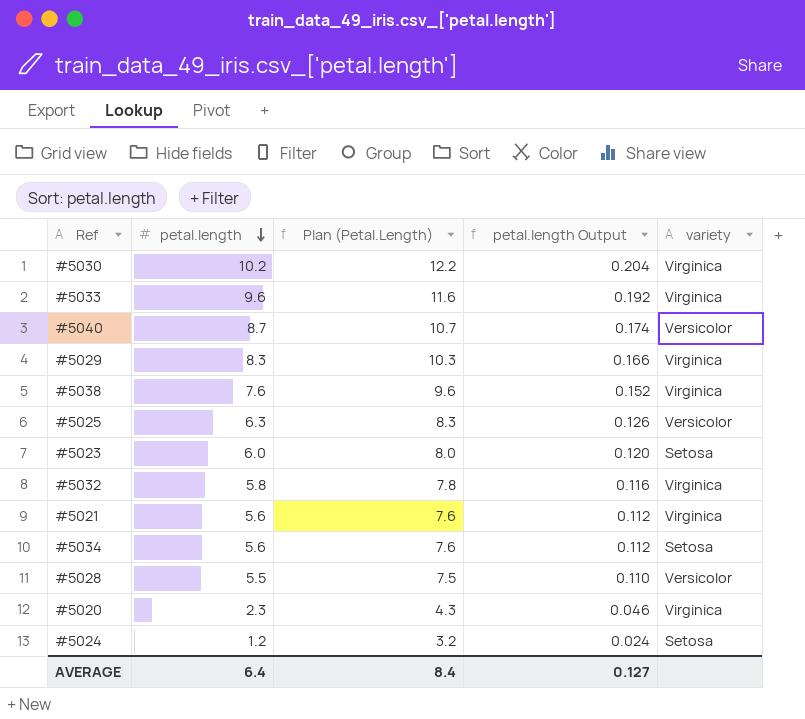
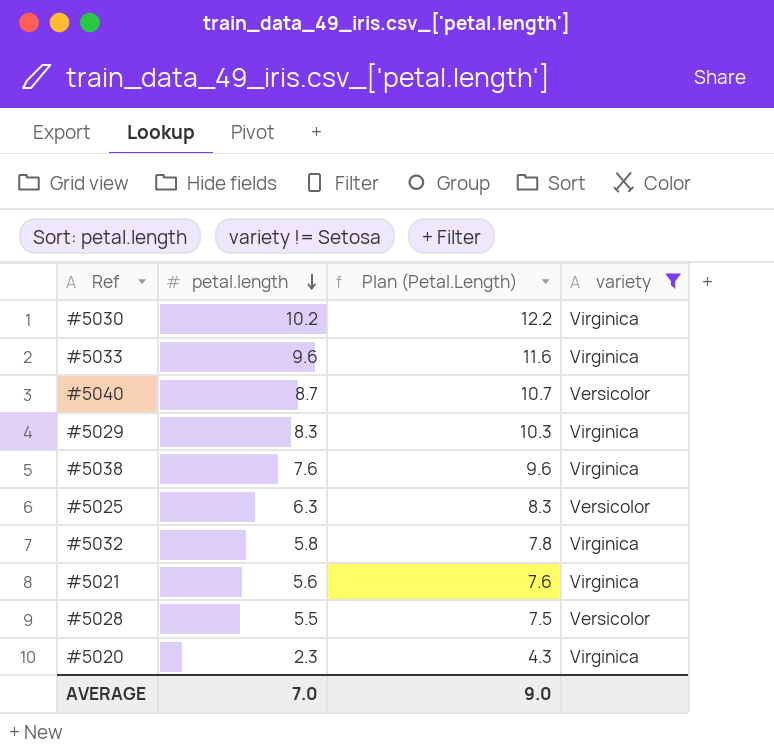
filter: none -> variety != Setosa
column petal.length Output | formula: [petal.length] * 0.02 -> none
AVERAGE | petal.length: 6.4 -> 7.0
AVERAGE | Plan (Petal.Length): 8.4 -> 9.0

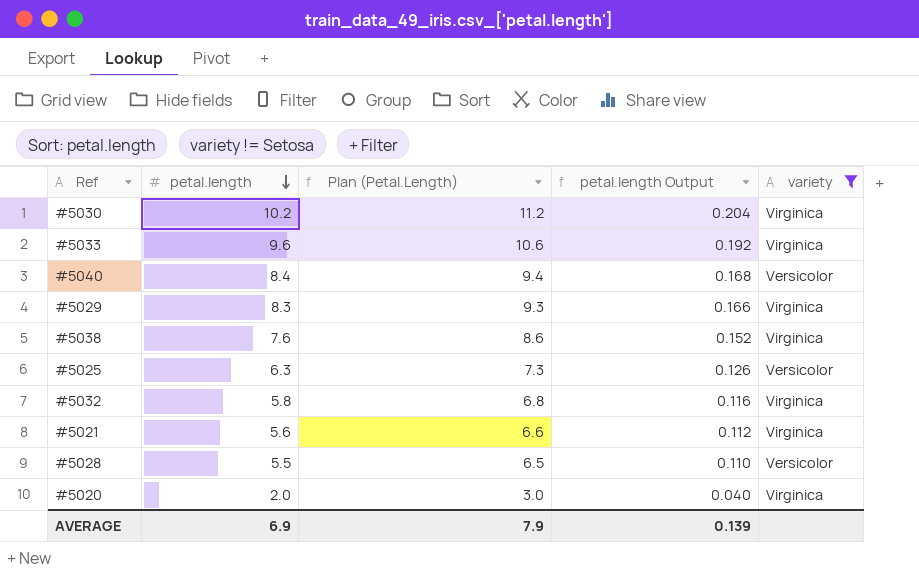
column Plan (Petal.Length) | formula: [petal.length] + 2 -> [petal.length] + 1
column petal.length Output | formula: none -> [petal.length] * 0.02
#5040 | petal.length: 8.7 -> 8.4
#5020 | petal.length: 2.3 -> 2.0
AVERAGE | petal.length: 7.0 -> 6.9
AVERAGE | Plan (Petal.Length): 9.0 -> 7.9

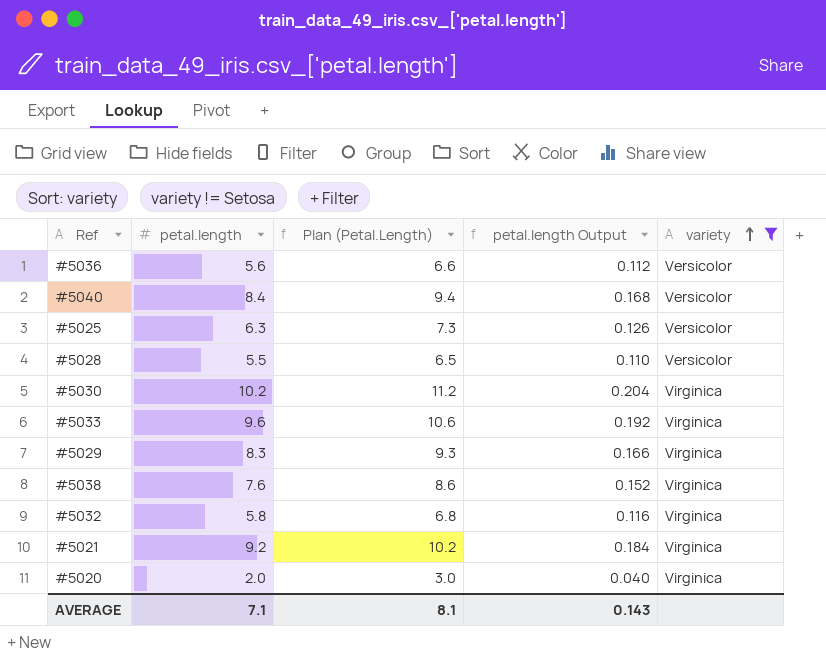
row order: petal.length descending -> variety ascending
row #5036: none -> 5.6 | 6.6 | 0.112 | Versicolor
#5021 | petal.length: 5.6 -> 9.2
#5021 | Plan (Petal.Length): 6.6 -> 10.2
#5021 | petal.length Output: 0.112 -> 0.184
AVERAGE | petal.length: 6.9 -> 7.1
AVERAGE | Plan (Petal.Length): 7.9 -> 8.1
AVERAGE | petal.length Output: 0.139 -> 0.143

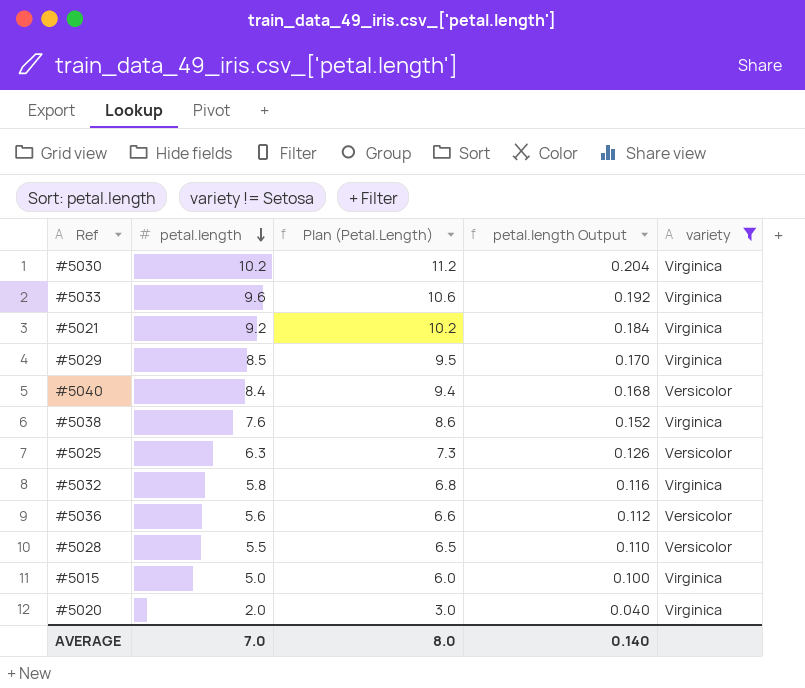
row order: variety ascending -> petal.length descending
#5029 | petal.length: 8.3 -> 8.5
#5029 | Plan (Petal.Length): 9.3 -> 9.5
#5029 | petal.length Output: 0.166 -> 0.170
row #5015: none -> 5.0 | 6.0 | 0.100 | Virginica
AVERAGE | petal.length: 7.1 -> 7.0
AVERAGE | Plan (Petal.Length): 8.1 -> 8.0
AVERAGE | petal.length Output: 0.143 -> 0.140

